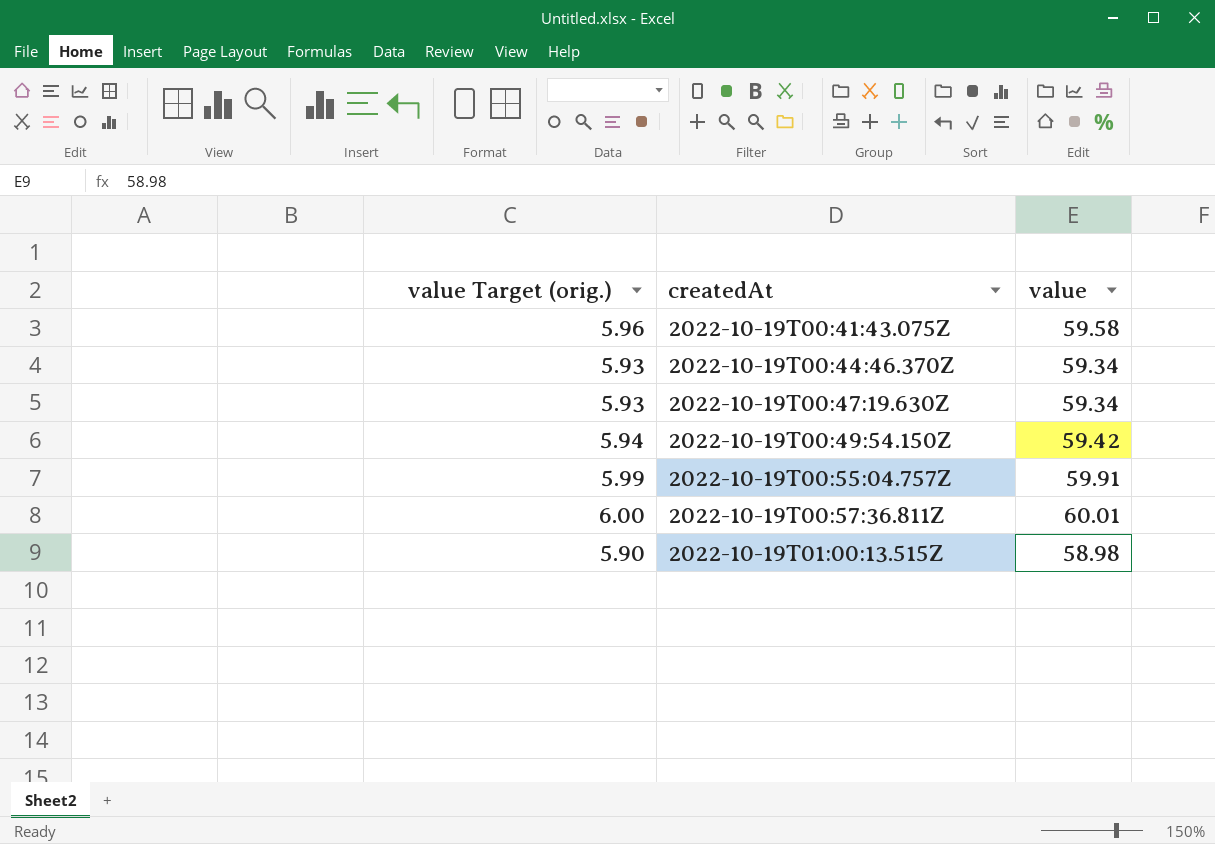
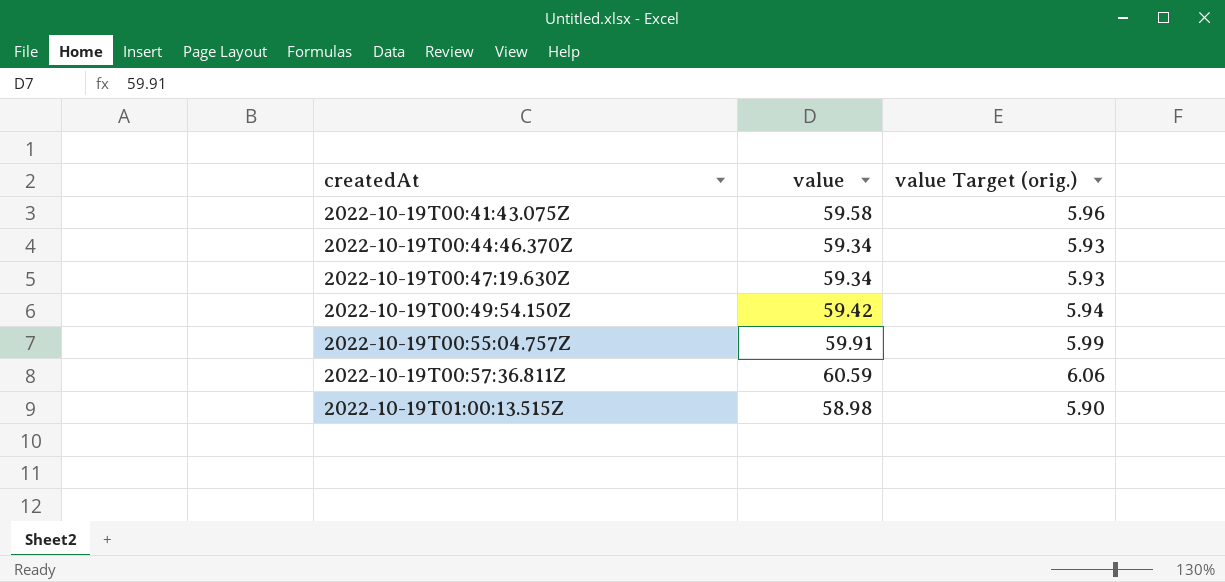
column value Target (orig.) | position: 1 -> 3
2022-10-19T00:57:36.811Z | value: 60.01 -> 60.59
2022-10-19T00:57:36.811Z | value Target (orig.): 6.00 -> 6.06

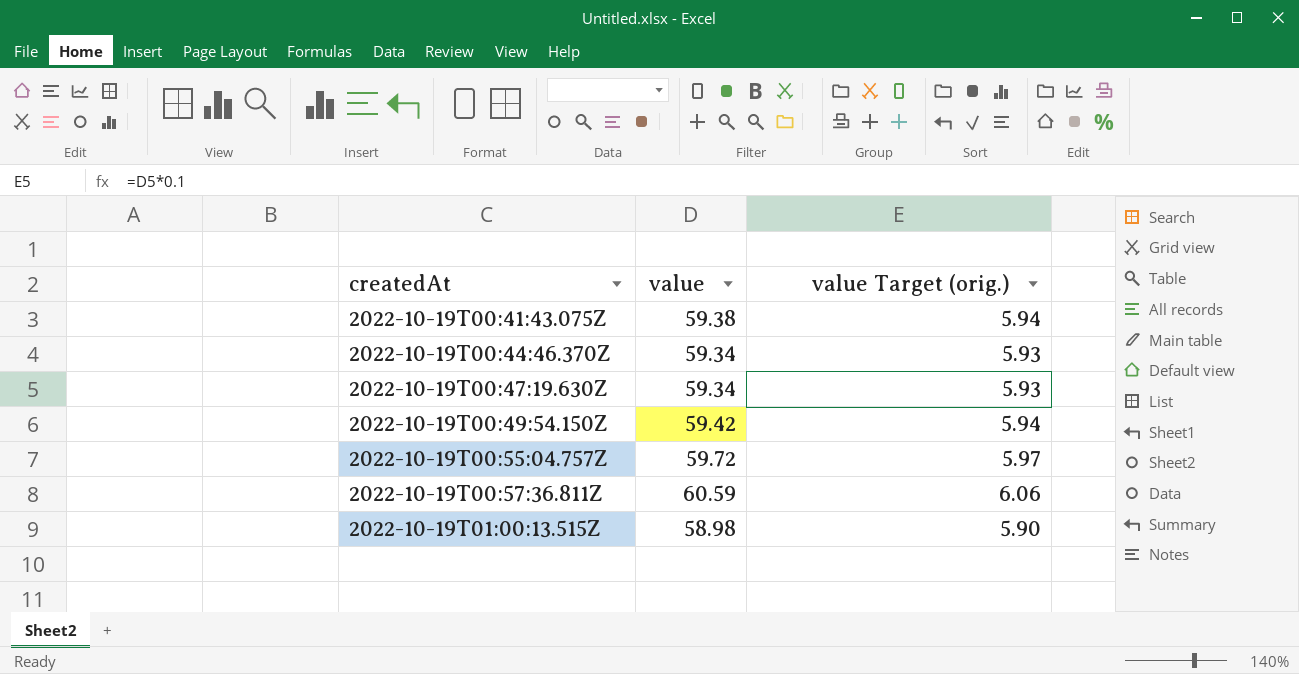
2022-10-19T00:41:43.075Z | value: 59.58 -> 59.38
2022-10-19T00:41:43.075Z | value Target (orig.): 5.96 -> 5.94
2022-10-19T00:55:04.757Z | value: 59.91 -> 59.72
2022-10-19T00:55:04.757Z | value Target (orig.): 5.99 -> 5.97

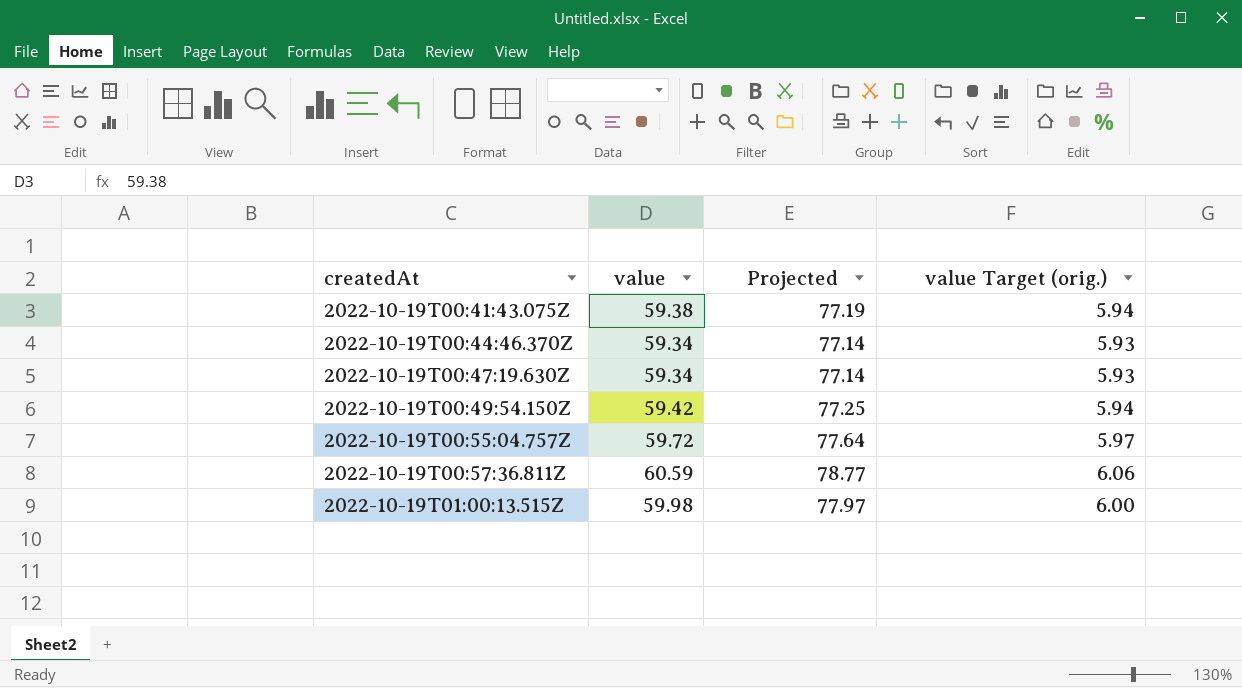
column Projected | formula: none -> [value] * 1.3
2022-10-19T01:00:13.515Z | value: 58.98 -> 59.98
2022-10-19T01:00:13.515Z | value Target (orig.): 5.90 -> 6.00

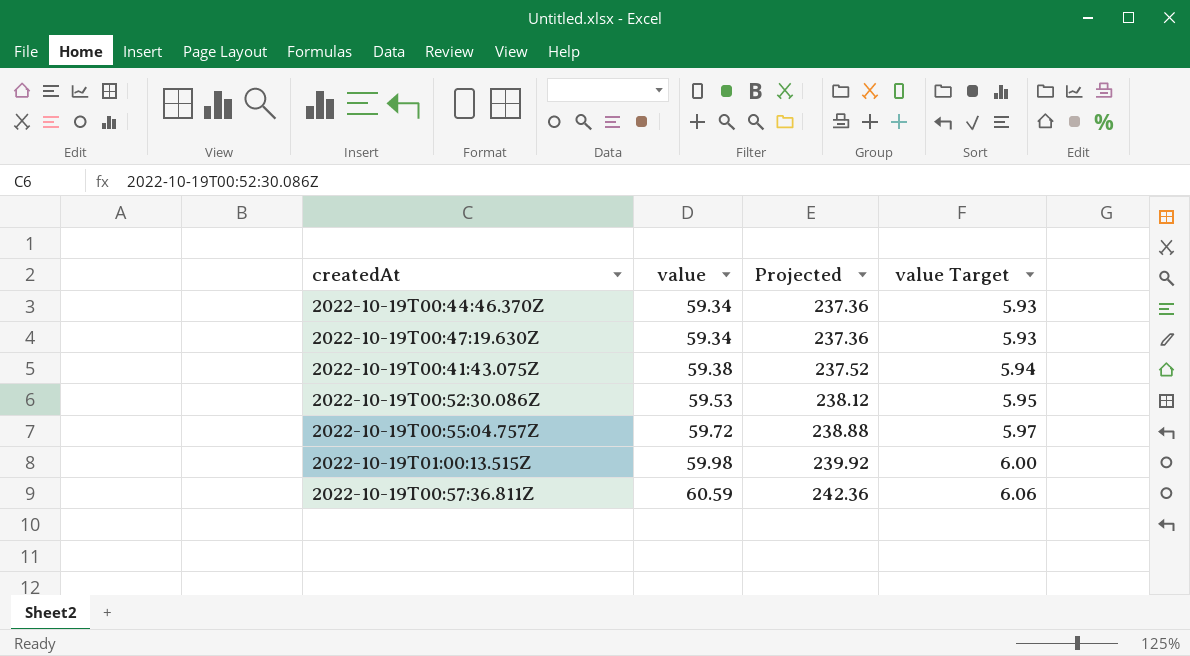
row order: createdAt ascending -> value ascending
column Projected | formula: [value] * 1.3 -> [value] * 4
column name: value Target (orig.) -> value Target
row 2022-10-19T00:49:54.150Z: 59.42 | 77.25 | 5.94 -> none
row 2022-10-19T00:52:30.086Z: none -> 59.53 | 238.12 | 5.95

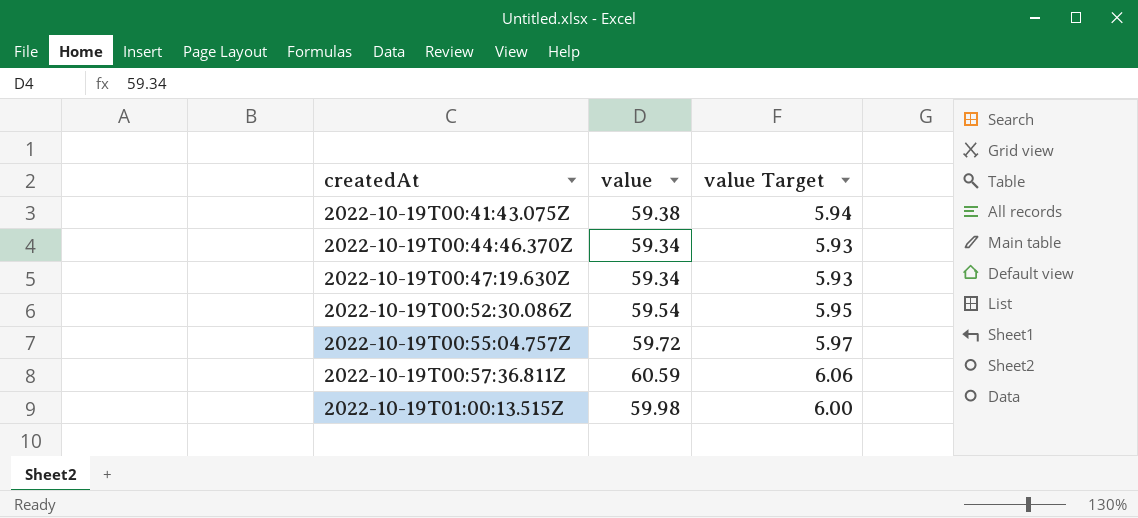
row order: value ascending -> createdAt ascending
column Projected | formula: [value] * 4 -> none
2022-10-19T00:52:30.086Z | value: 59.53 -> 59.54

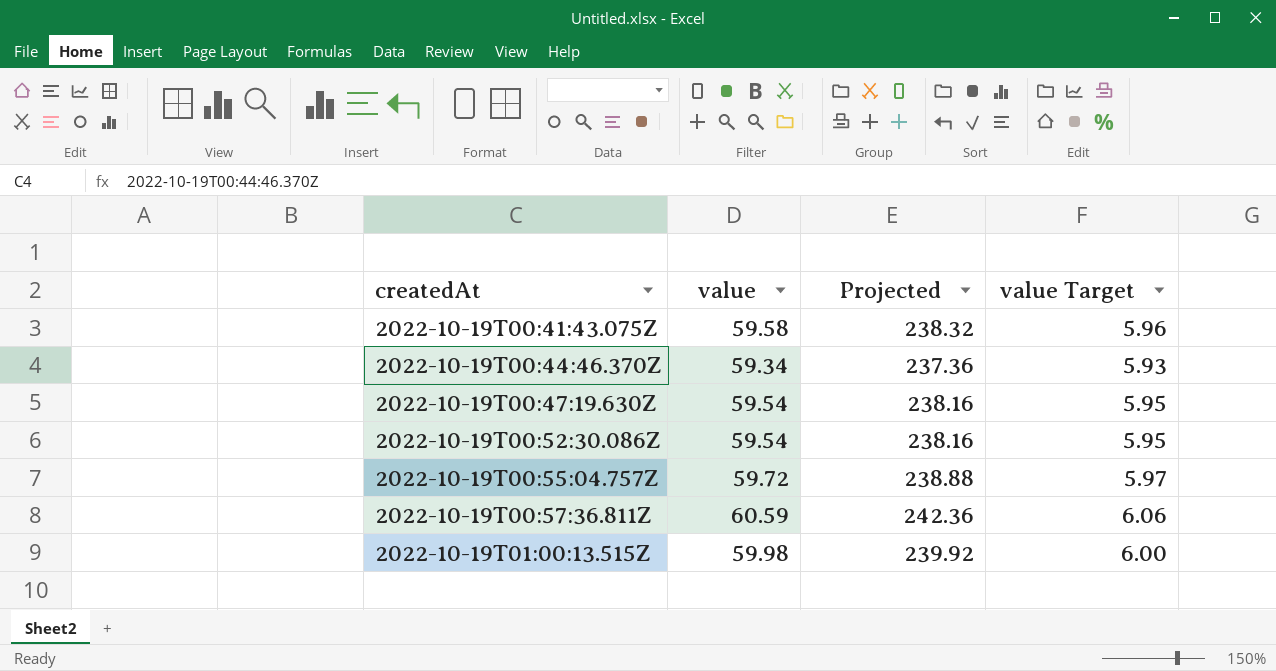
column Projected | formula: none -> [value] * 4
2022-10-19T00:41:43.075Z | value: 59.38 -> 59.58
2022-10-19T00:41:43.075Z | value Target: 5.94 -> 5.96
2022-10-19T00:47:19.630Z | value: 59.34 -> 59.54
2022-10-19T00:47:19.630Z | value Target: 5.93 -> 5.95

